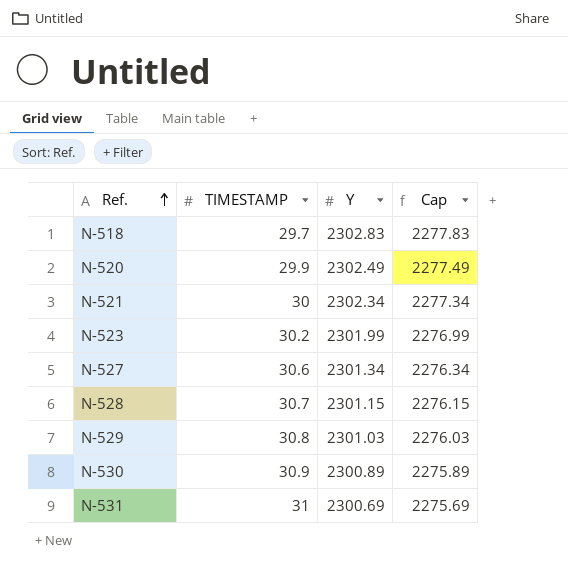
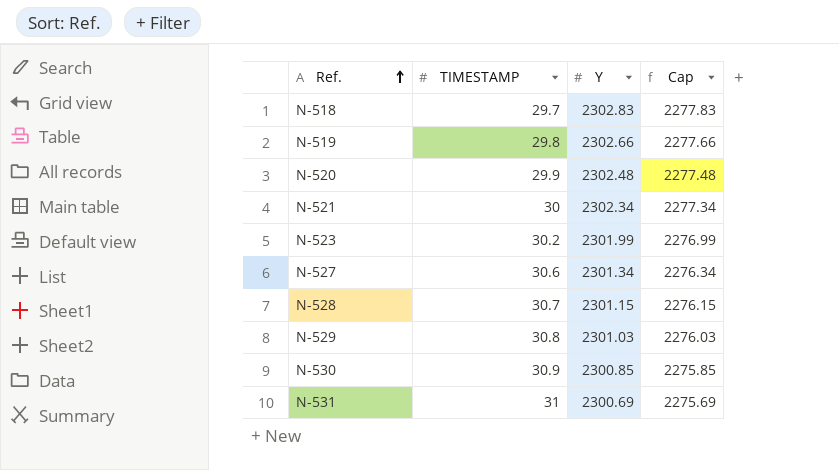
row N-519: none -> 29.8 | 2302.66 | 2277.66
N-520 | Y: 2302.49 -> 2302.48
N-520 | Cap: 2277.49 -> 2277.48
N-530 | Y: 2300.89 -> 2300.85
N-530 | Cap: 2275.89 -> 2275.85

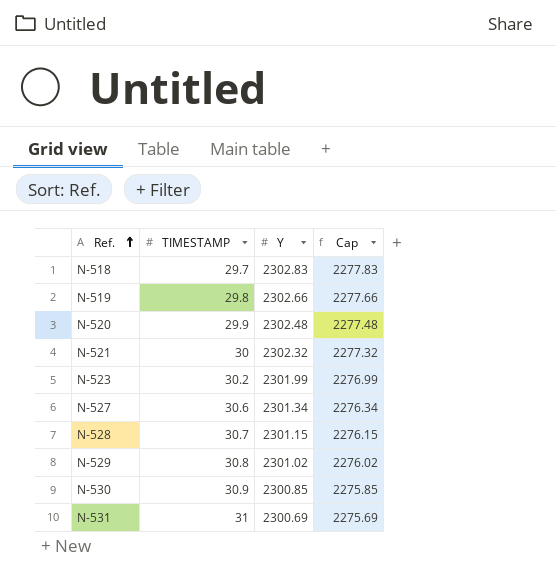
N-521 | Y: 2302.34 -> 2302.32
N-521 | Cap: 2277.34 -> 2277.32
N-529 | Y: 2301.03 -> 2301.02
N-529 | Cap: 2276.03 -> 2276.02

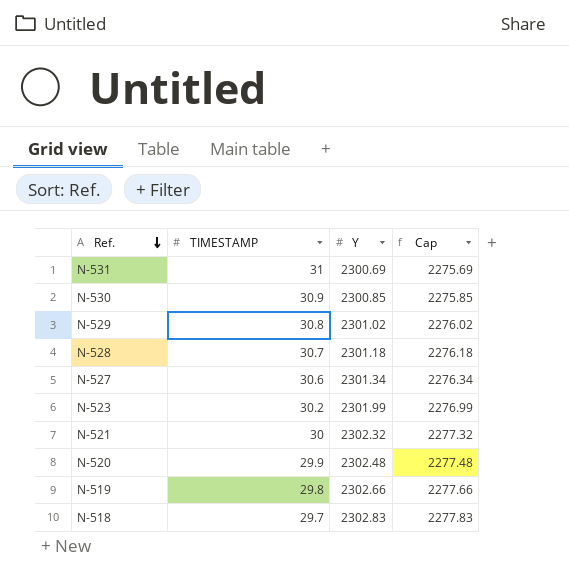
row order: Ref. ascending -> Ref. descending
N-528 | Y: 2301.15 -> 2301.18
N-528 | Cap: 2276.15 -> 2276.18

